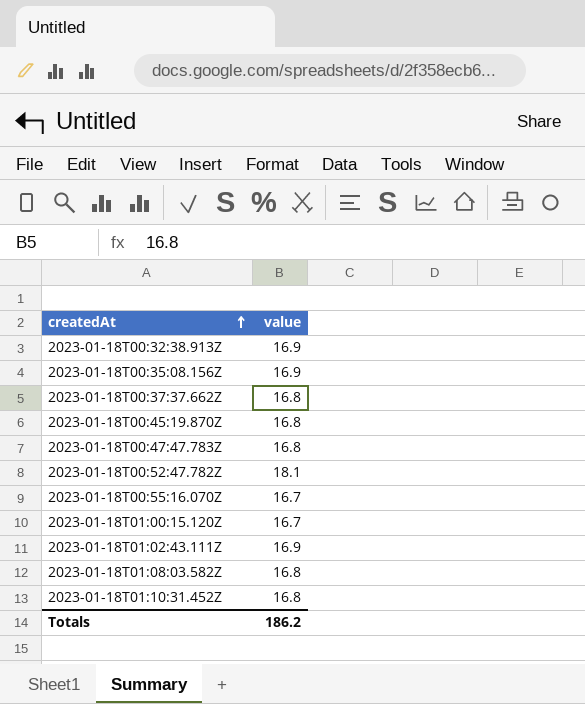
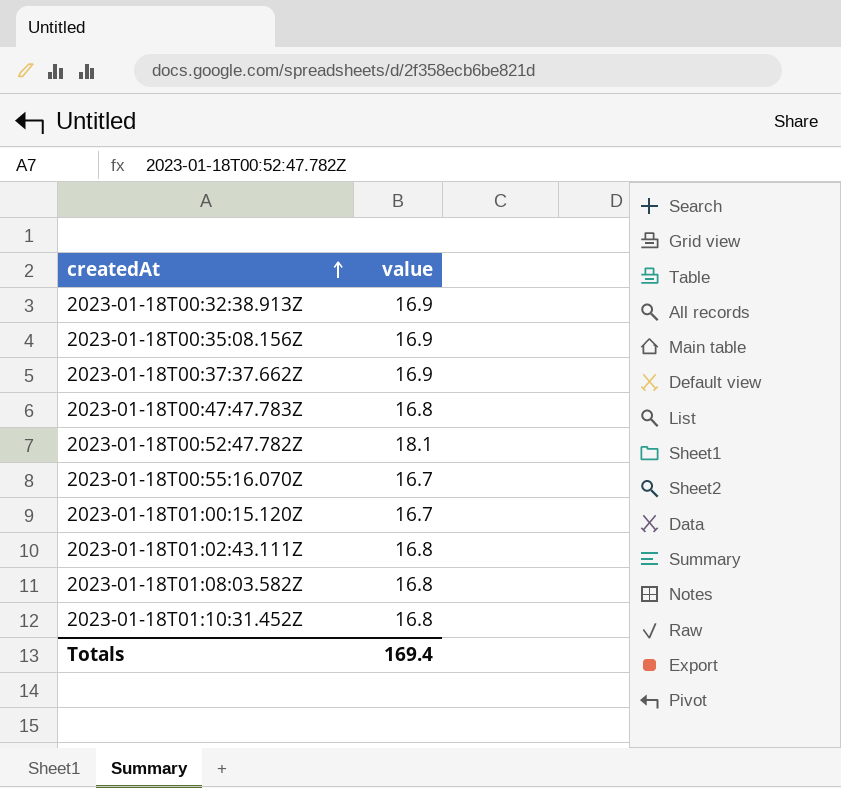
row 2023-01-18T00:45:19.870Z: 16.8 -> none
2023-01-18T00:37:37.662Z | value: 16.8 -> 16.9
2023-01-18T01:02:43.111Z | value: 16.9 -> 16.8
Totals | value: 186.2 -> 169.4

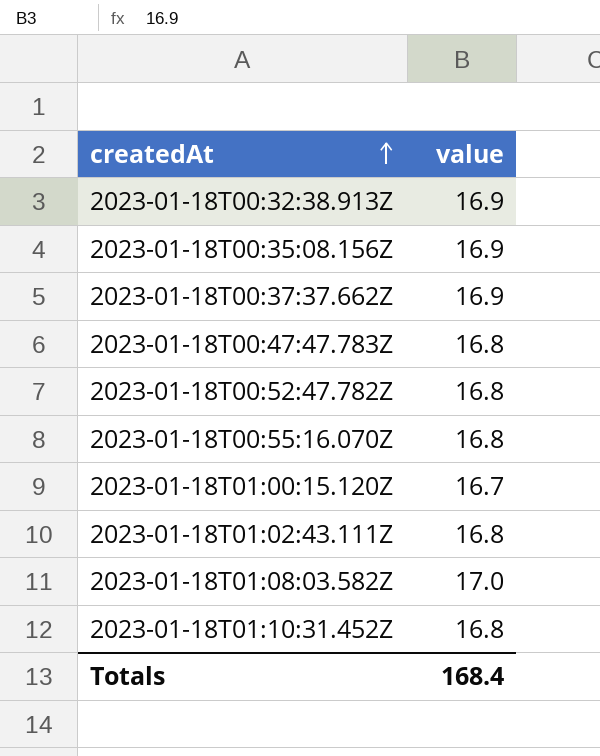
2023-01-18T00:52:47.782Z | value: 18.1 -> 16.8
2023-01-18T00:55:16.070Z | value: 16.7 -> 16.8
2023-01-18T01:08:03.582Z | value: 16.8 -> 17.0
Totals | value: 169.4 -> 168.4

